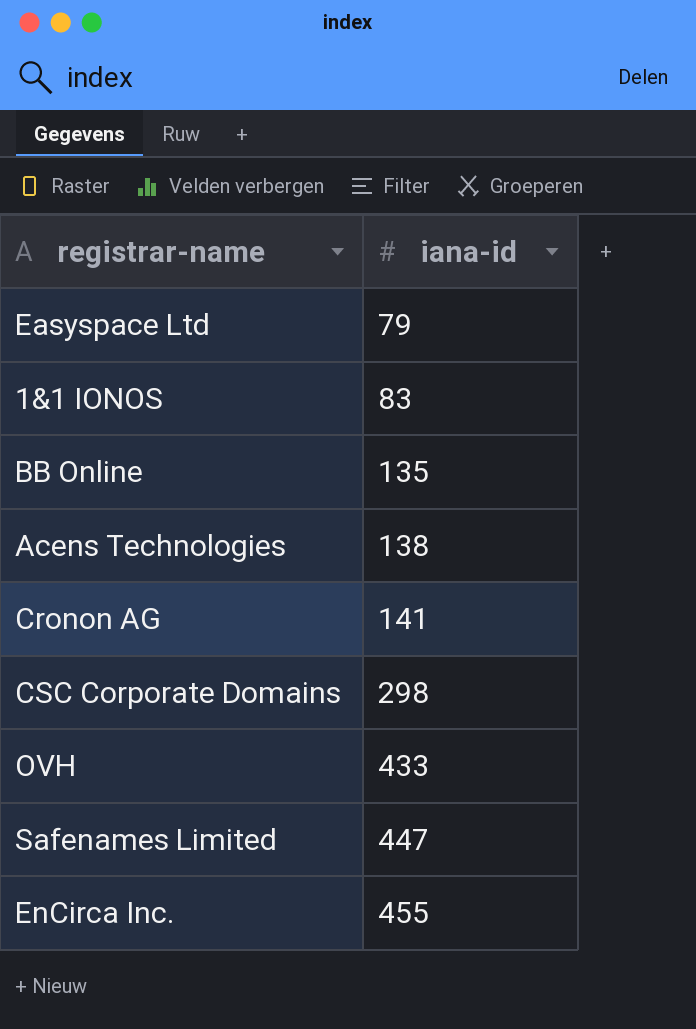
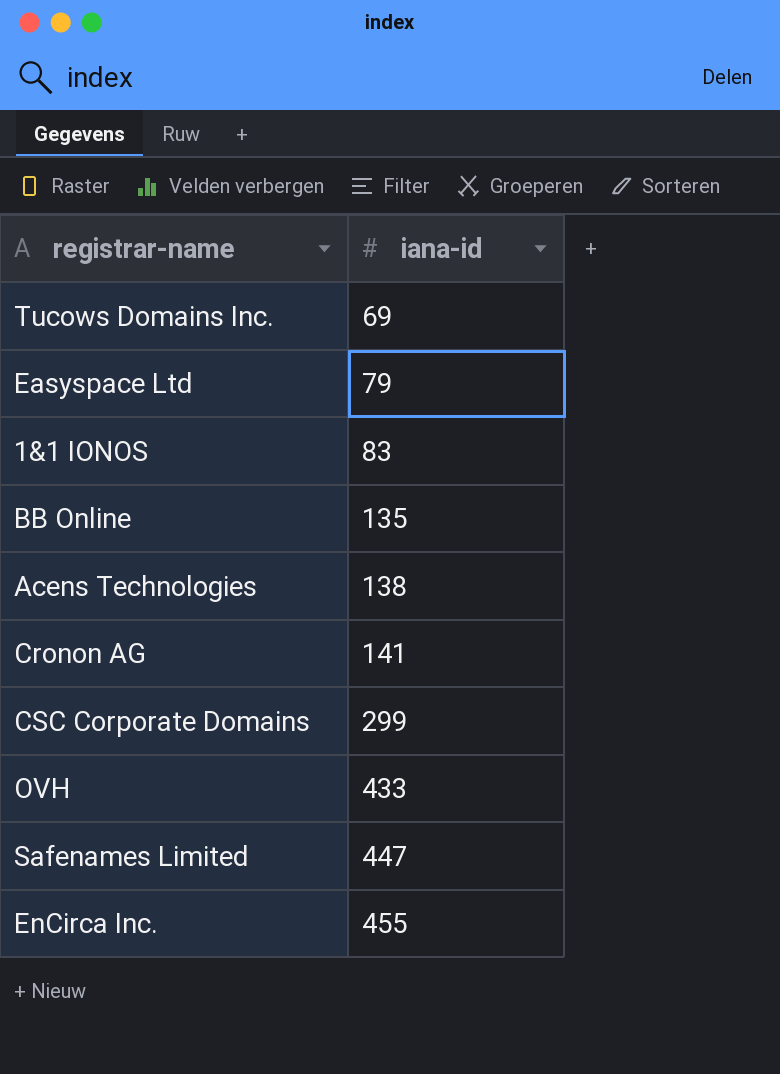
row Tucows Domains Inc.: none -> 69
CSC Corporate Domains | iana-id: 298 -> 299

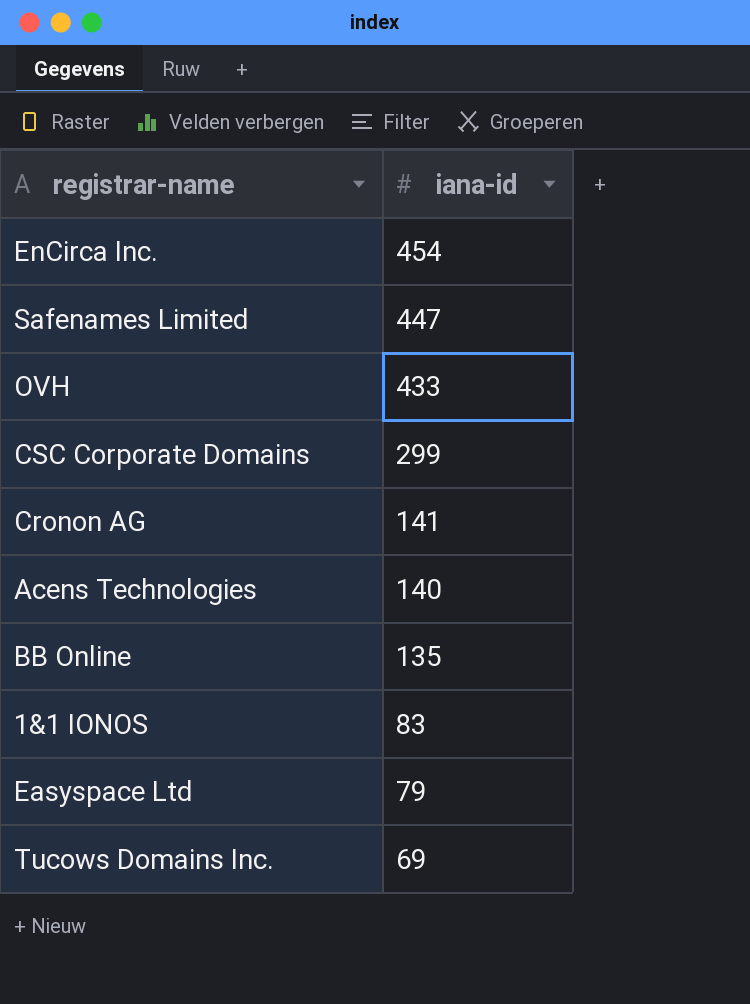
row order: iana-id ascending -> iana-id descending
EnCirca Inc. | iana-id: 455 -> 454
Acens Technologies | iana-id: 138 -> 140

